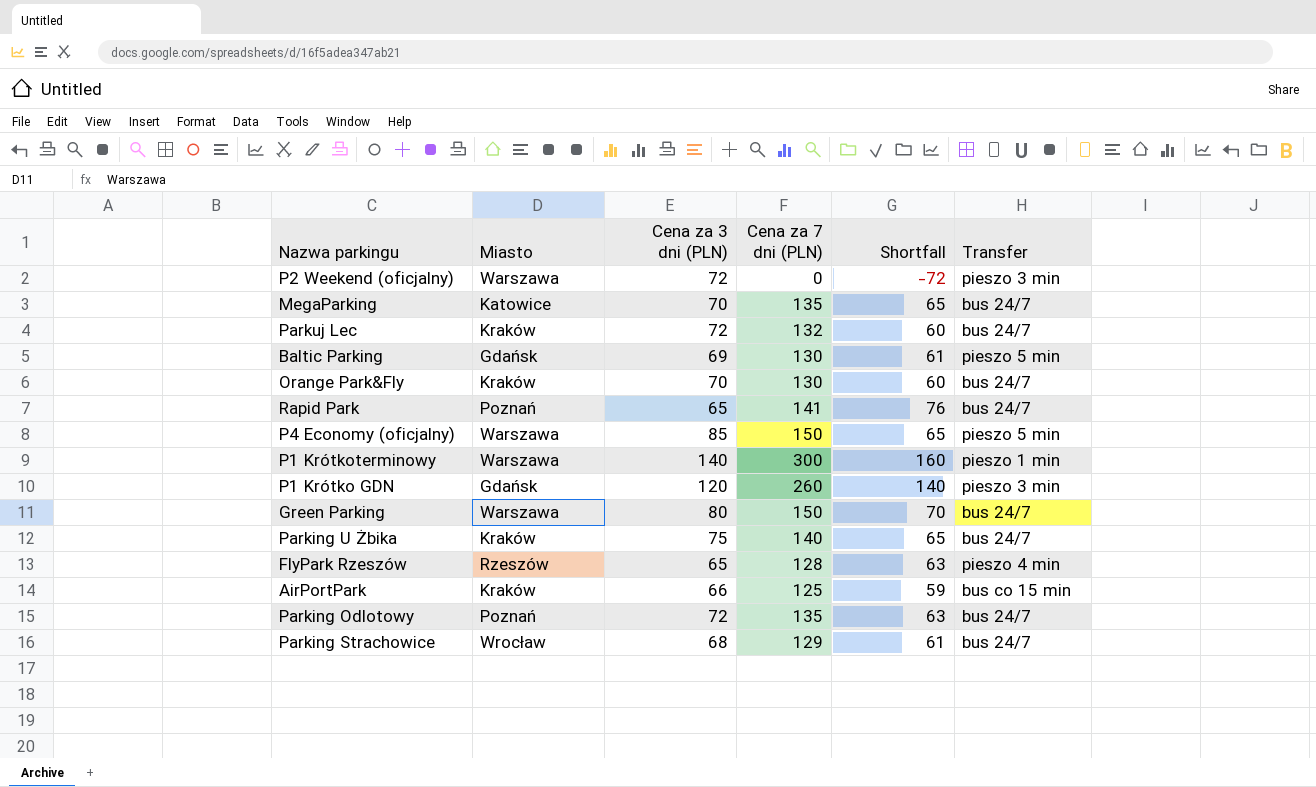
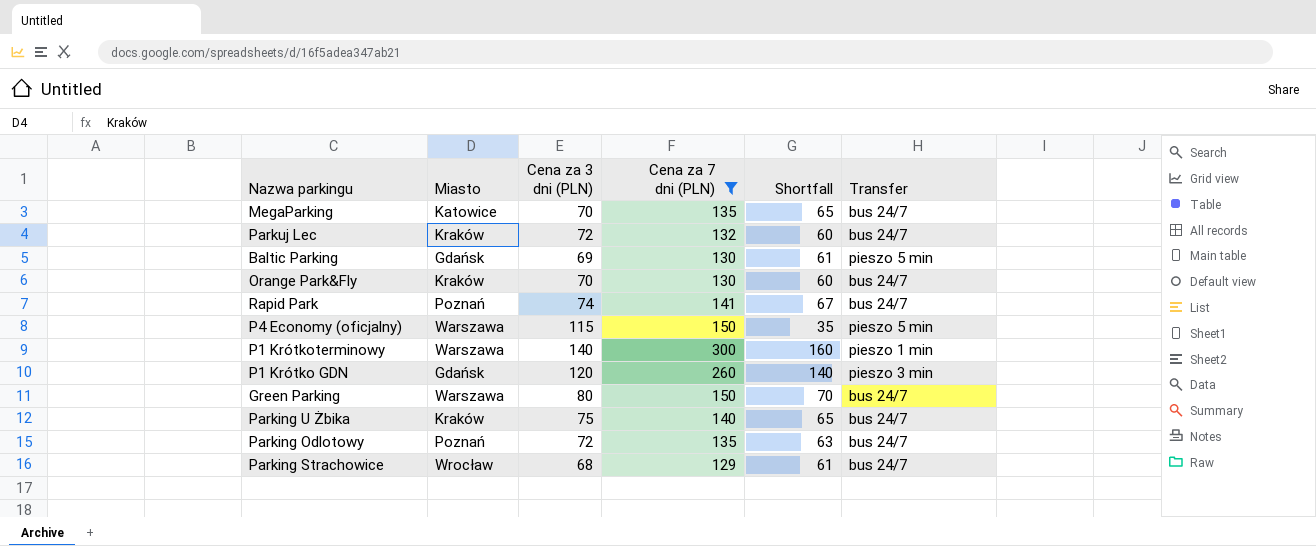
filter: none -> Cena za 7 dni (PLN) >= 129
Rapid Park | Cena za 3 dni (PLN): 65 -> 74
Rapid Park | Shortfall: 76 -> 67
P4 Economy (oficjalny) | Cena za 3 dni (PLN): 85 -> 115
P4 Economy (oficjalny) | Shortfall: 65 -> 35

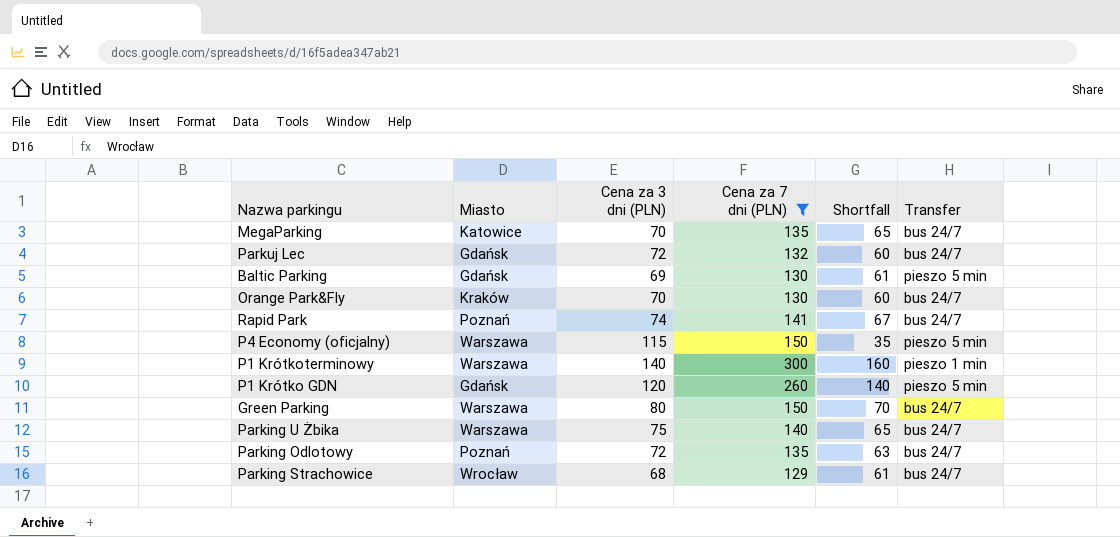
Parkuj Lec | Miasto: Kraków -> Gdańsk
P1 Krótko GDN | Transfer: pieszo 3 min -> pieszo 5 min
Parking U Żbika | Miasto: Kraków -> Warszawa

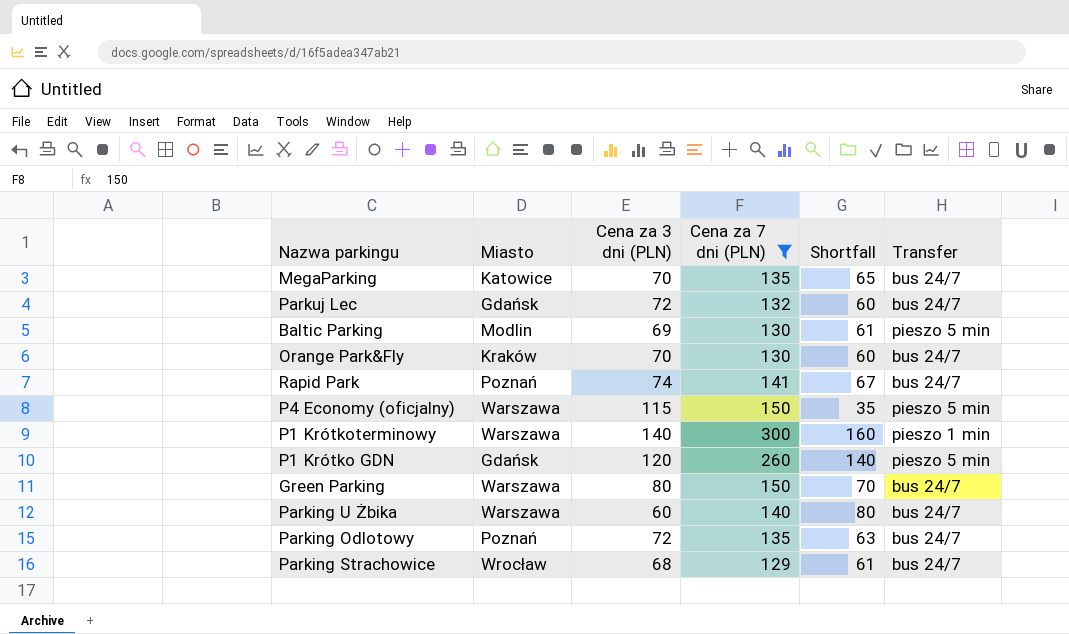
Baltic Parking | Miasto: Gdańsk -> Modlin
Parking U Żbika | Cena za 3 dni (PLN): 75 -> 60
Parking U Żbika | Shortfall: 65 -> 80

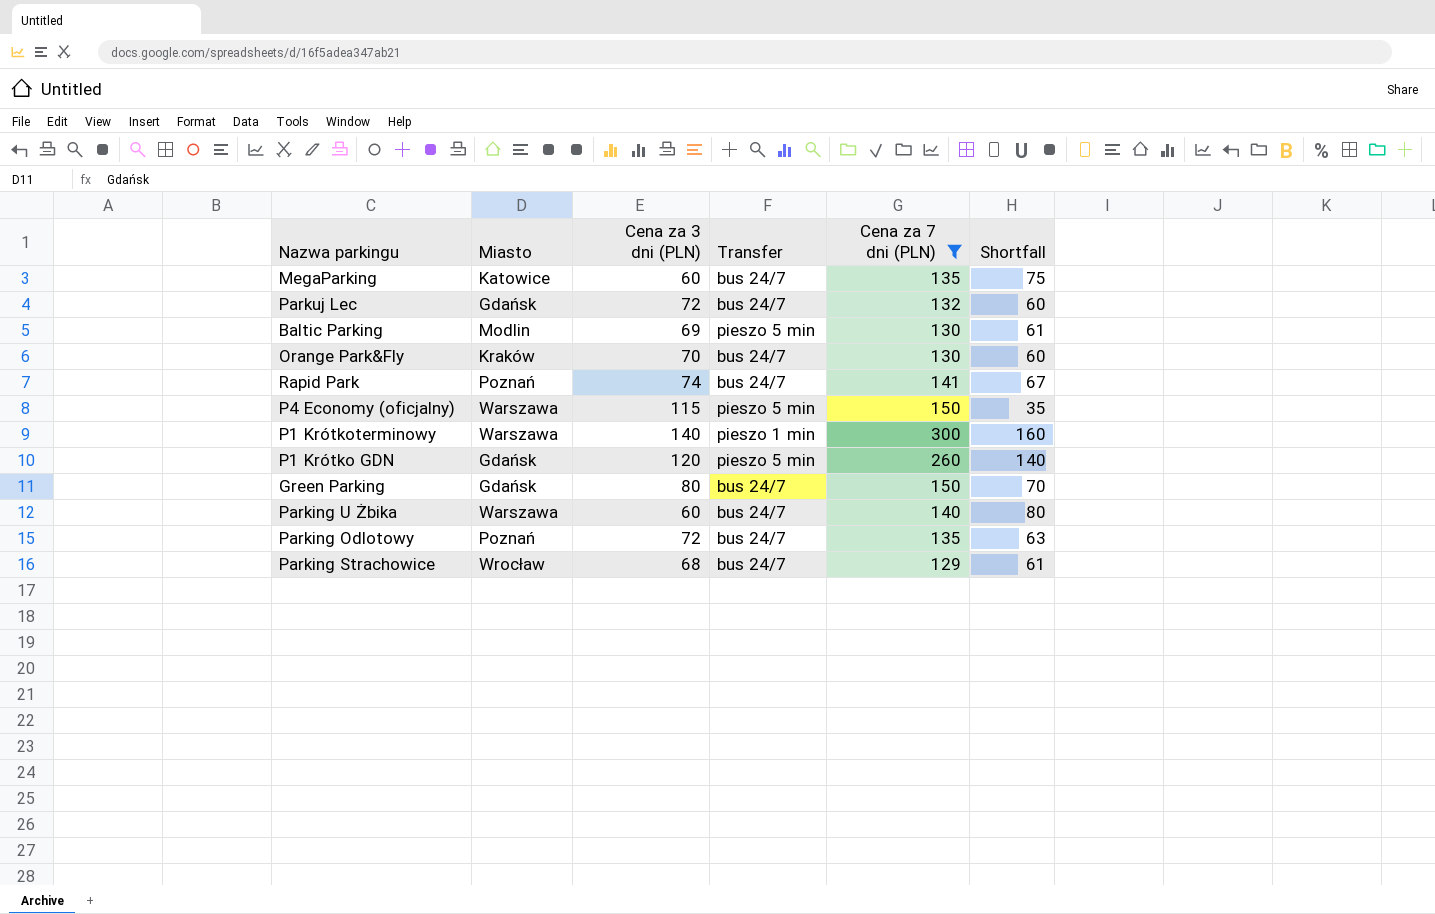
column Transfer | position: 6 -> 4
MegaParking | Cena za 3 dni (PLN): 70 -> 60
MegaParking | Shortfall: 65 -> 75
Green Parking | Miasto: Warszawa -> Gdańsk

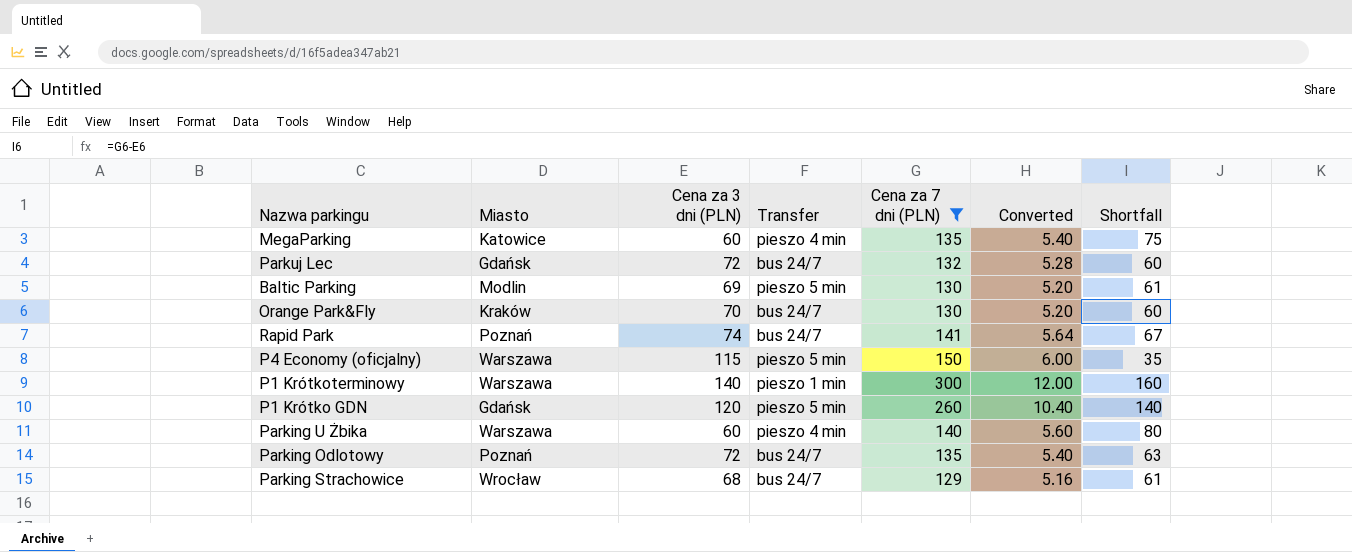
column Converted | formula: none -> [Cena za 7 dni (PLN)] * 0.04
row Green Parking: Gdańsk | 80 | bus 24/7 | 150 | 70 -> none
MegaParking | Transfer: bus 24/7 -> pieszo 4 min
Parking U Żbika | Transfer: bus 24/7 -> pieszo 4 min

